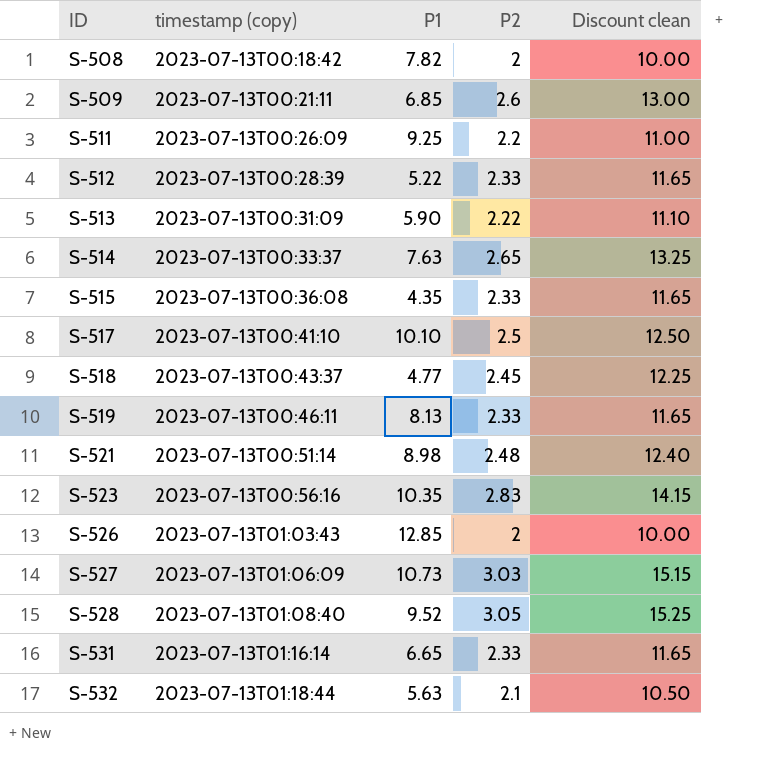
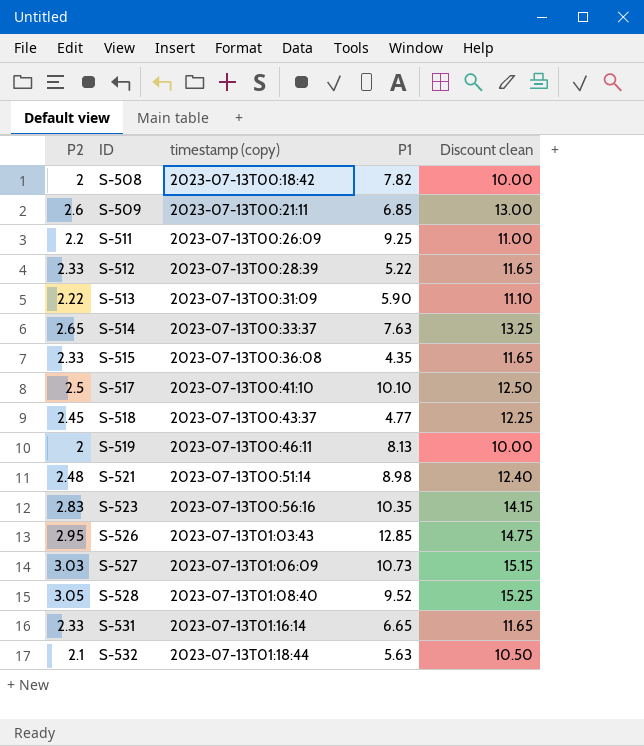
column P2 | position: 4 -> 1
S-519 | P2: 2.33 -> 2
S-519 | Discount clean: 11.65 -> 10.00
S-526 | P2: 2 -> 2.95
S-526 | Discount clean: 10.00 -> 14.75

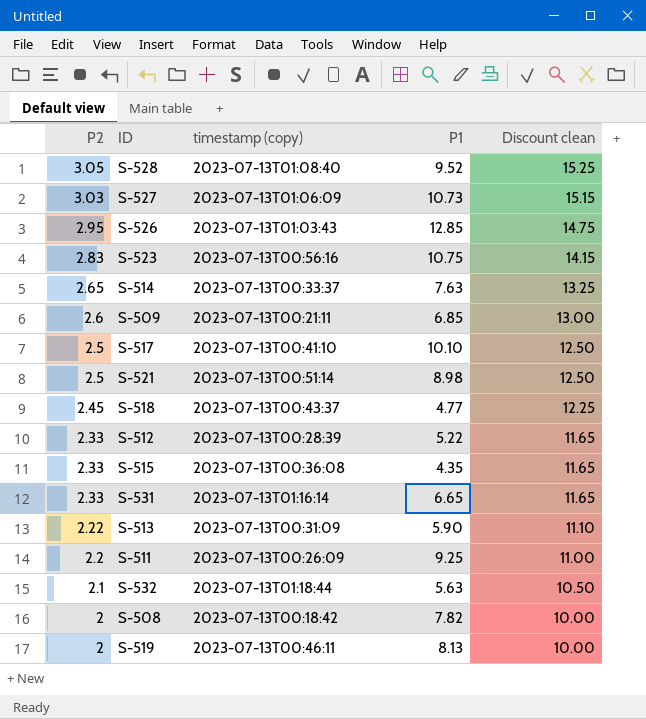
row order: ID ascending -> P2 descending
S-523 | P1: 10.35 -> 10.75
S-521 | P2: 2.48 -> 2.5
S-521 | Discount clean: 12.40 -> 12.50

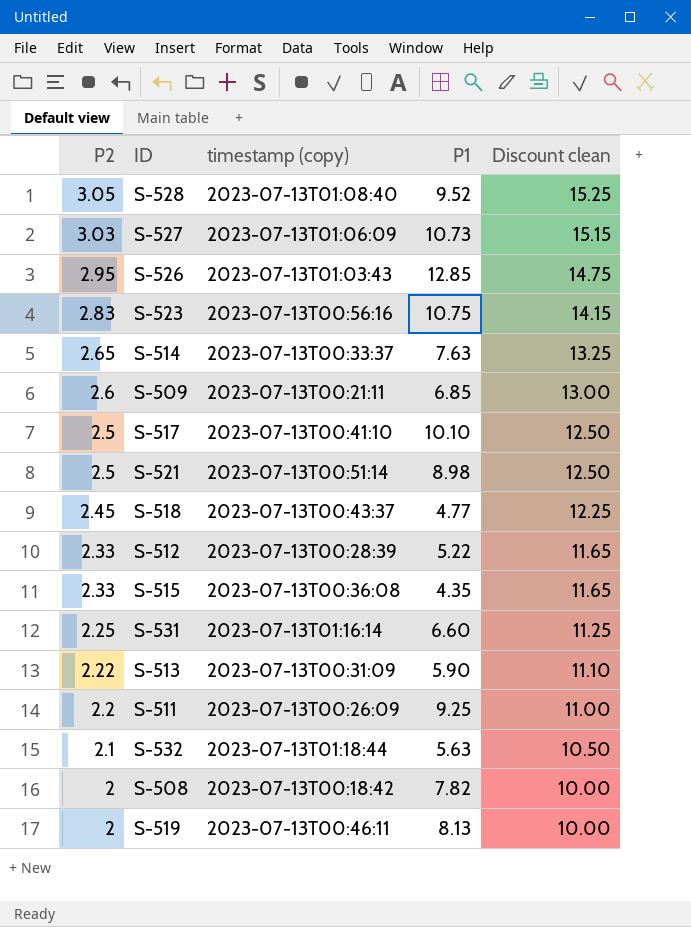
S-531 | P2: 2.33 -> 2.25
S-531 | P1: 6.65 -> 6.60
S-531 | Discount clean: 11.65 -> 11.25

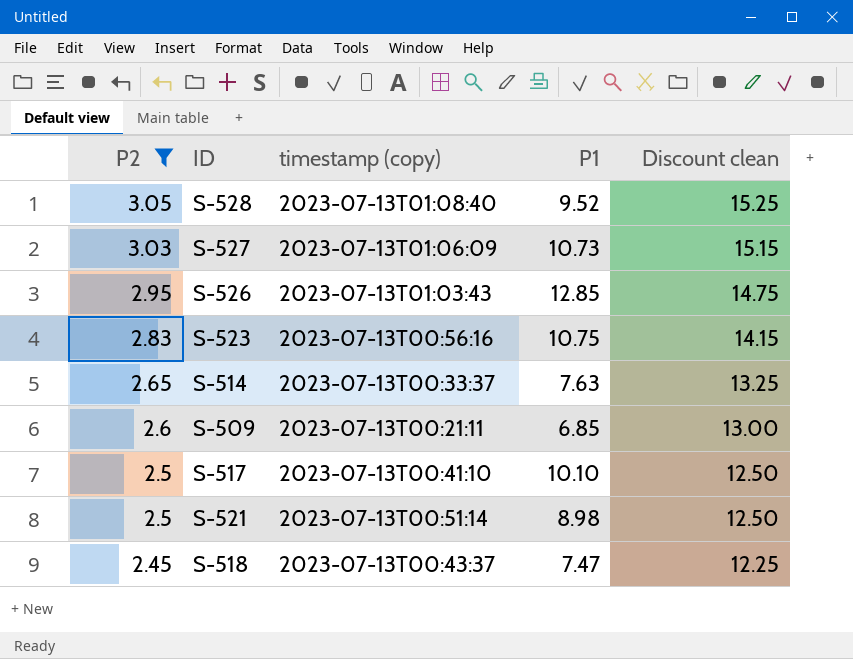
filter: none -> P2 >= 2.45
S-518 | P1: 4.77 -> 7.47

